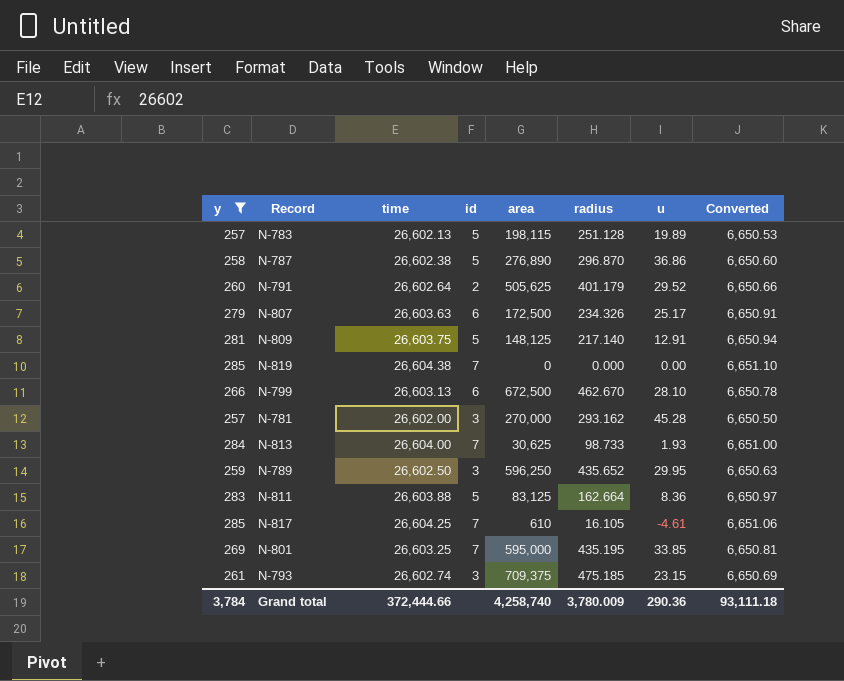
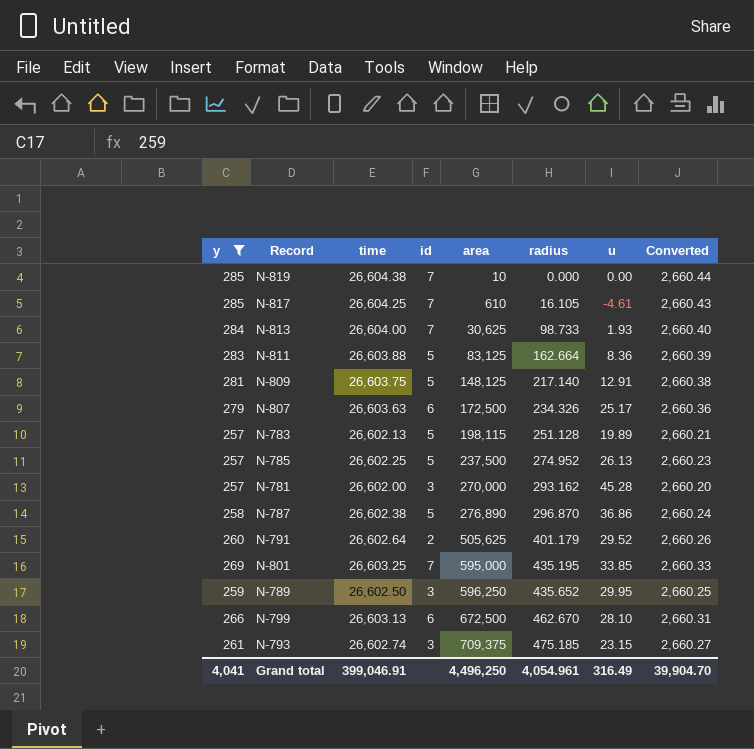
row order: none -> area ascending
column Converted | formula: [time] * 0.25 -> [time] * 0.1
N-819 | area: 0 -> 10
row N-785: none -> 257 | 26,602.25 | 5 | 237,500 | 274.952 | 26.13 | 2,660.23
Grand total | y: 3,784 -> 4,041
Grand total | time: 372,444.66 -> 399,046.91
Grand total | area: 4,258,740 -> 4,496,250
Grand total | radius: 3,780.009 -> 4,054.961
Grand total | u: 290.36 -> 316.49
Grand total | Converted: 93,111.18 -> 39,904.70

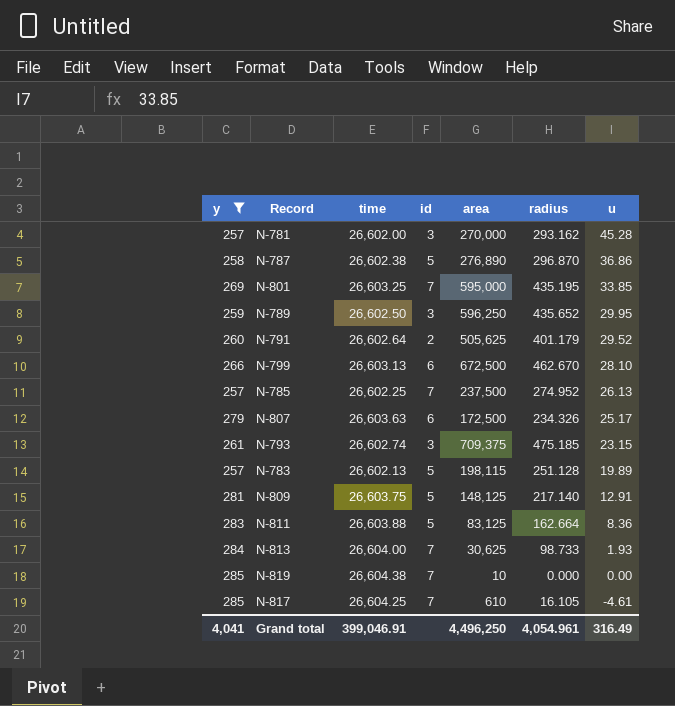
row order: area ascending -> u descending
column Converted | formula: [time] * 0.1 -> none
N-785 | id: 5 -> 7

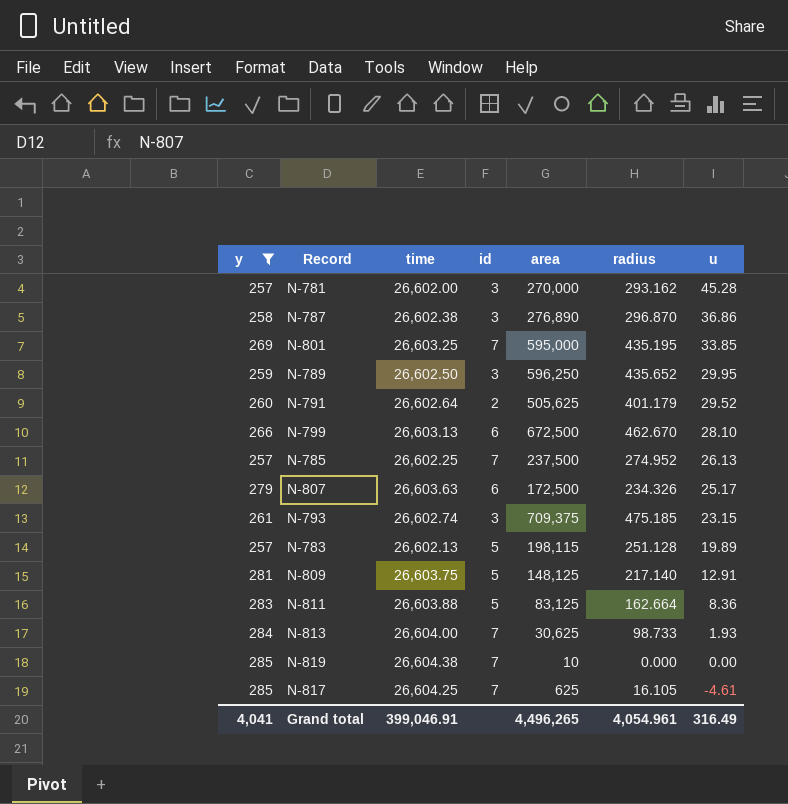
N-787 | id: 5 -> 3
N-817 | area: 610 -> 625
Grand total | area: 4,496,250 -> 4,496,265

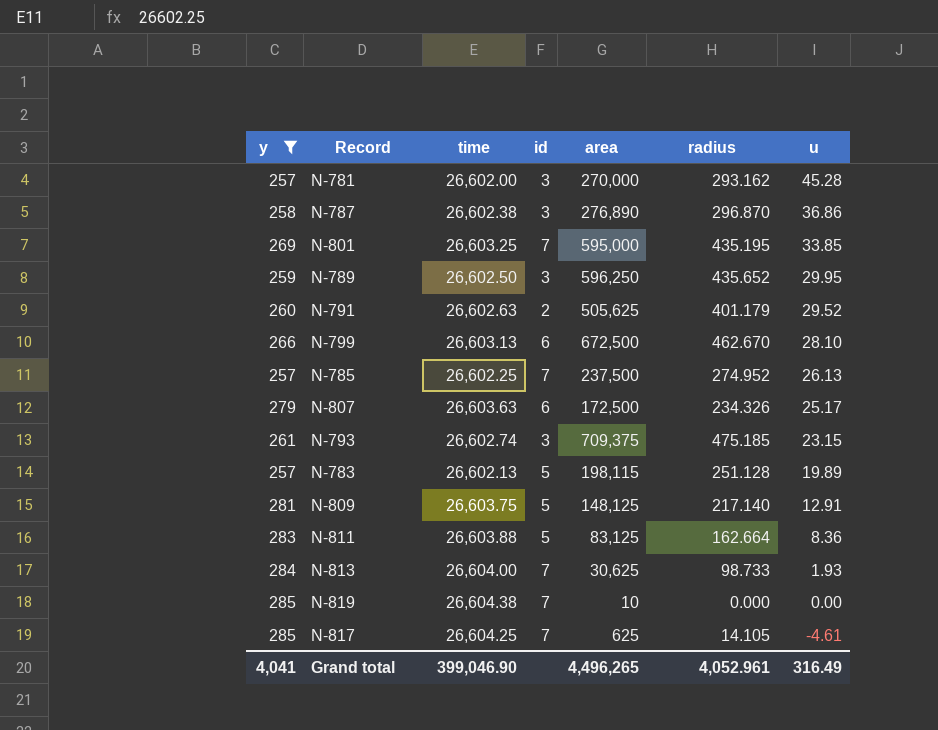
N-791 | time: 26,602.64 -> 26,602.63
N-817 | radius: 16.105 -> 14.105
Grand total | time: 399,046.91 -> 399,046.90
Grand total | radius: 4,054.961 -> 4,052.961

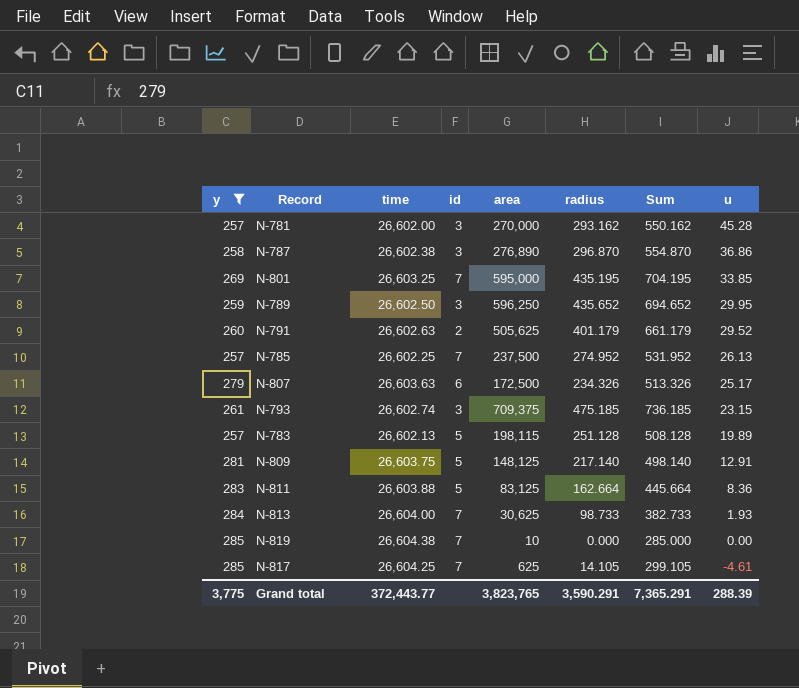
column Sum | formula: none -> [y] + [radius]
row N-799: 266 | 26,603.13 | 6 | 672,500 | 462.670 | 28.10 -> none
Grand total | y: 4,041 -> 3,775
Grand total | time: 399,046.90 -> 372,443.77
Grand total | area: 4,496,265 -> 3,823,765
Grand total | radius: 4,052.961 -> 3,590.291
Grand total | u: 316.49 -> 288.39

